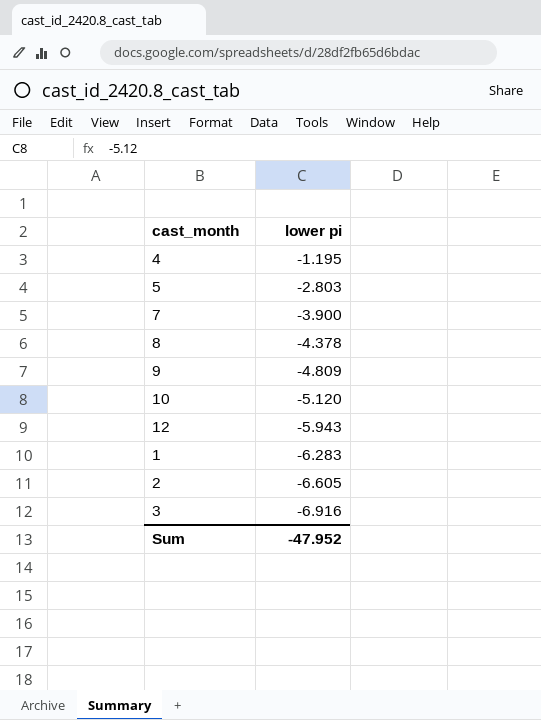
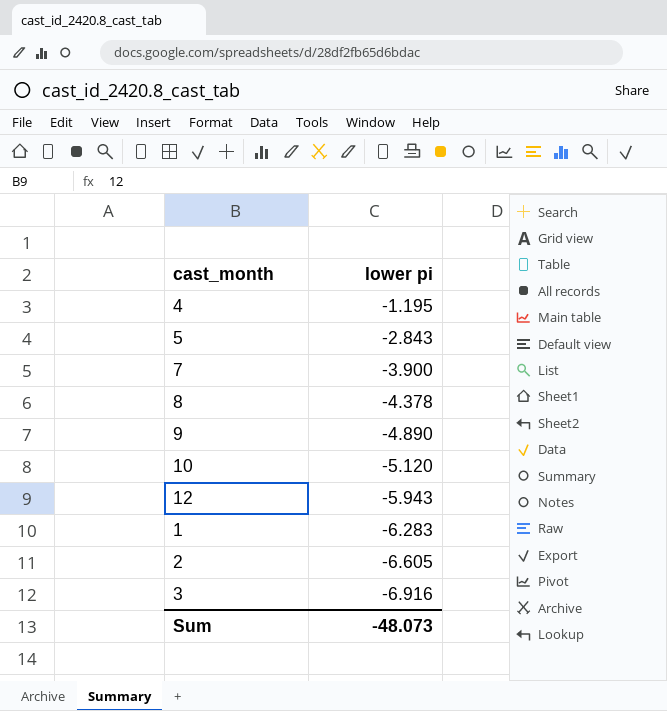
5 | lower pi: -2.803 -> -2.843
9 | lower pi: -4.809 -> -4.890
Sum | lower pi: -47.952 -> -48.073

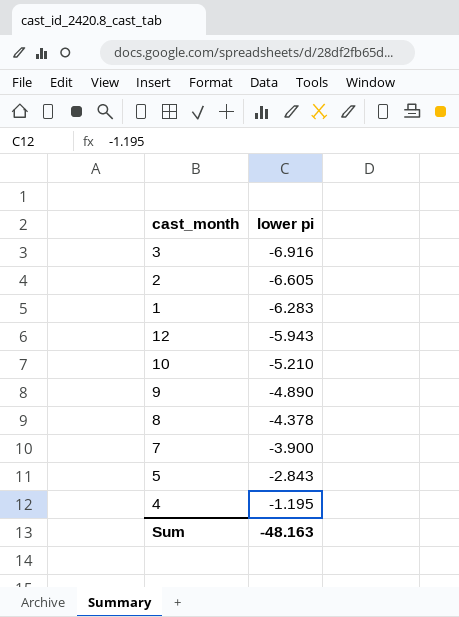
row order: lower pi descending -> lower pi ascending
10 | lower pi: -5.120 -> -5.210
Sum | lower pi: -48.073 -> -48.163

